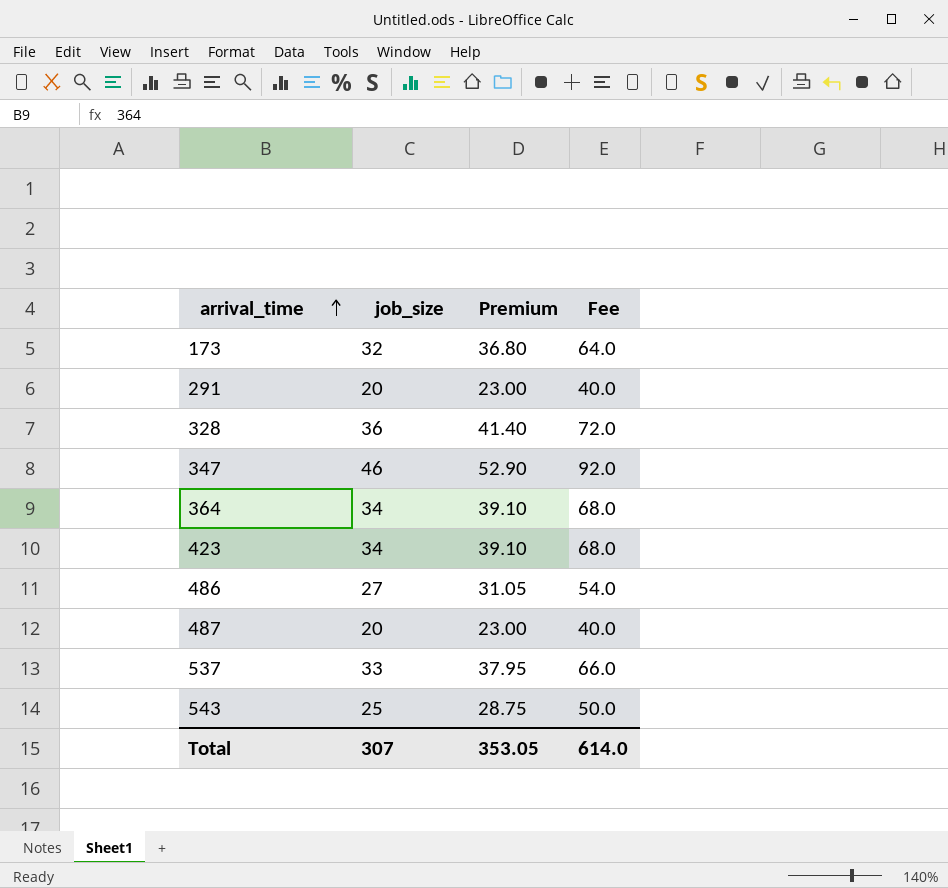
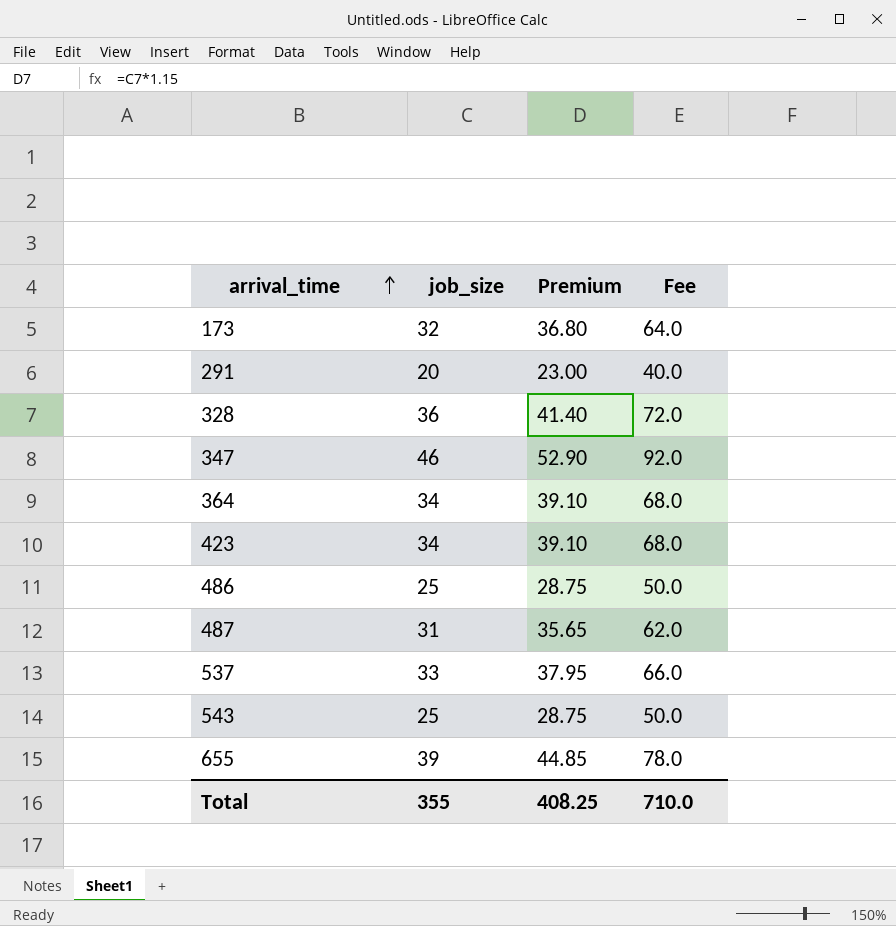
486 | job_size: 27 -> 25
486 | Premium: 31.05 -> 28.75
486 | Fee: 54.0 -> 50.0
487 | job_size: 20 -> 31
487 | Premium: 23.00 -> 35.65
487 | Fee: 40.0 -> 62.0
row 655: none -> 39 | 44.85 | 78.0
Total | job_size: 307 -> 355
Total | Premium: 353.05 -> 408.25
Total | Fee: 614.0 -> 710.0

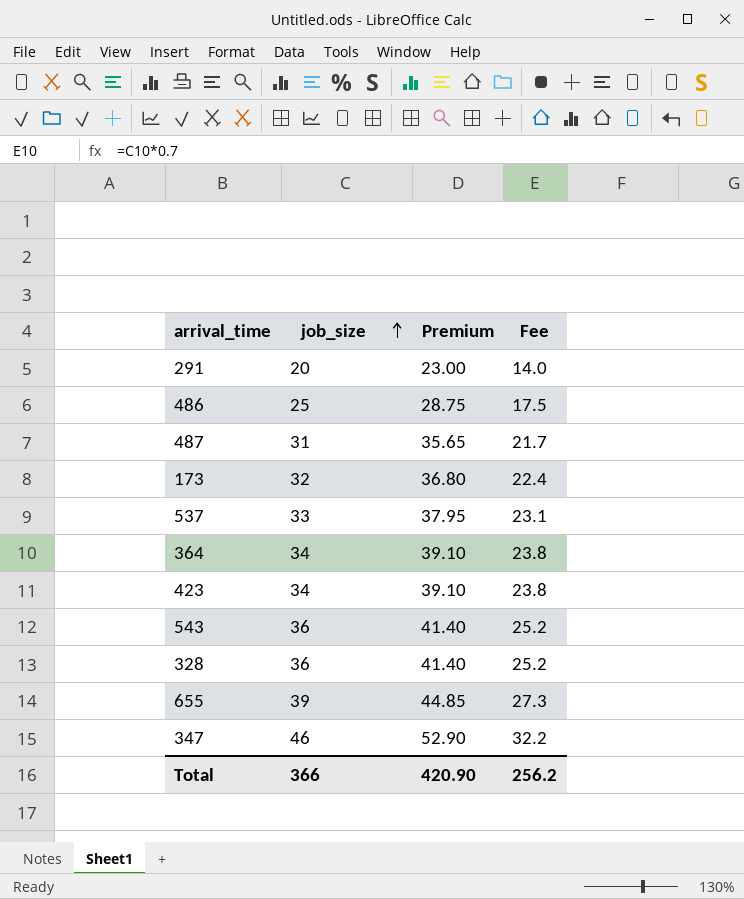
row order: arrival_time ascending -> job_size ascending
column Fee | formula: [job_size] * 2 -> [job_size] * 0.7
543 | job_size: 25 -> 36
543 | Premium: 28.75 -> 41.40
Total | job_size: 355 -> 366
Total | Premium: 408.25 -> 420.90
Total | Fee: 710.0 -> 256.2

